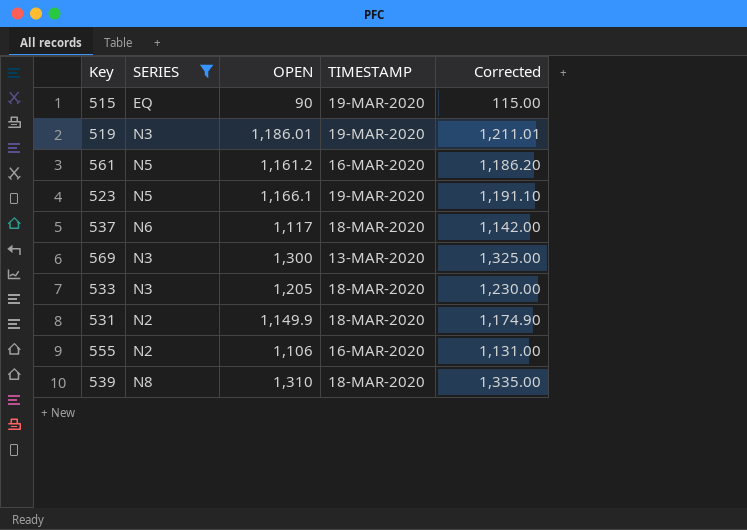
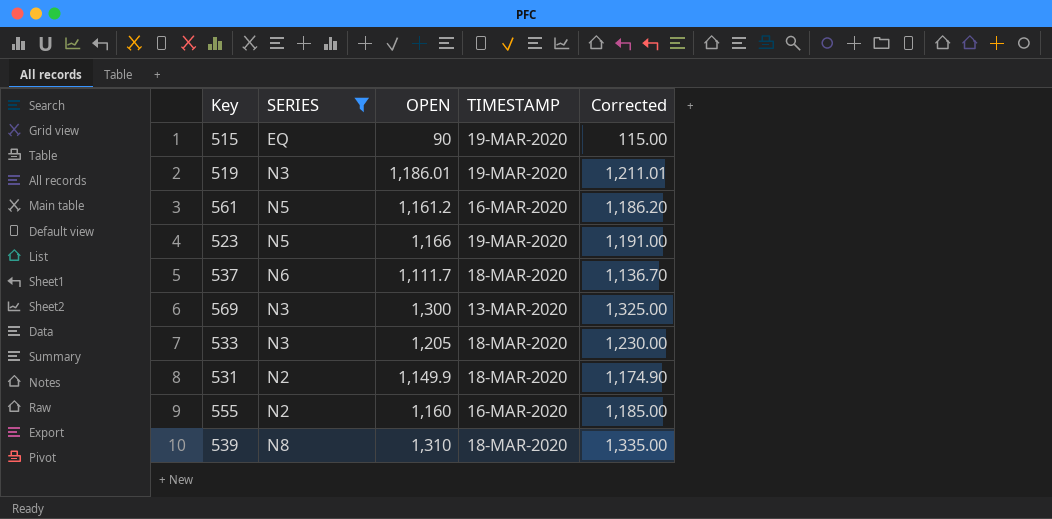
523 | OPEN: 1,166.1 -> 1,166
523 | Corrected: 1,191.10 -> 1,191.00
537 | OPEN: 1,117 -> 1,111.7
537 | Corrected: 1,142.00 -> 1,136.70
555 | OPEN: 1,106 -> 1,160
555 | Corrected: 1,131.00 -> 1,185.00

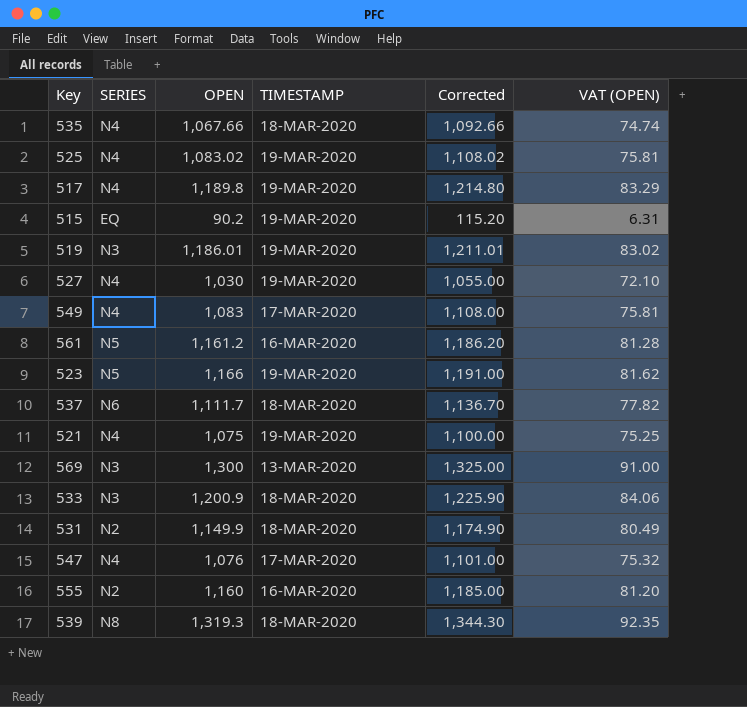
filter: SERIES != N4 -> none
column VAT (OPEN) | formula: none -> [OPEN] * 0.07
515 | OPEN: 90 -> 90.2
515 | Corrected: 115.00 -> 115.20
533 | OPEN: 1,205 -> 1,200.9
533 | Corrected: 1,230.00 -> 1,225.90
539 | OPEN: 1,310 -> 1,319.3
539 | Corrected: 1,335.00 -> 1,344.30

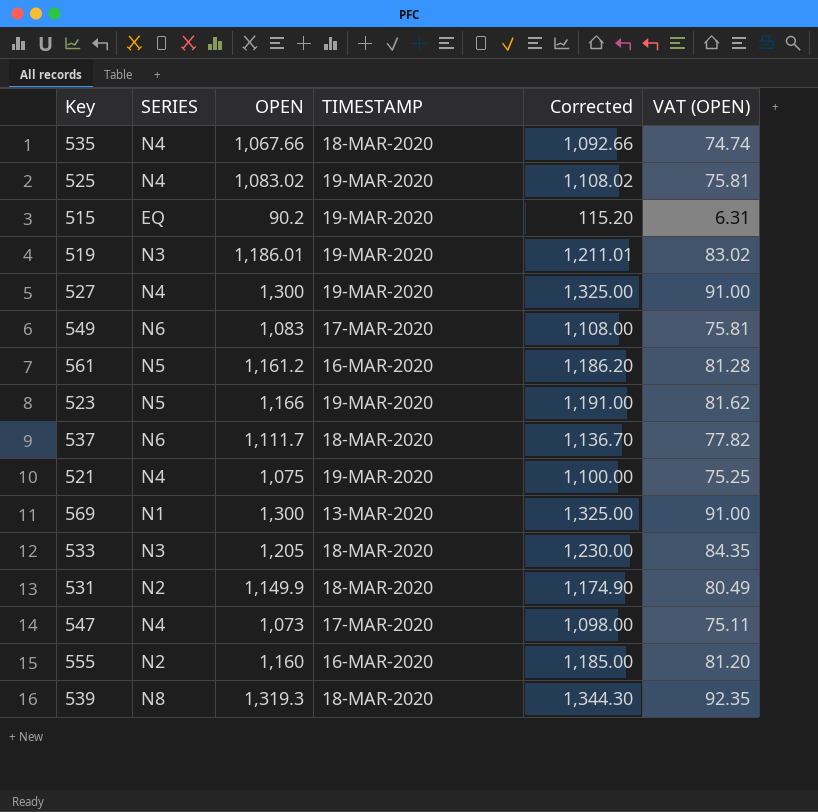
row 517: N4 | 1,189.8 | 19-MAR-2020 | 1,214.80 | 83.29 -> none
527 | OPEN: 1,030 -> 1,300
527 | Corrected: 1,055.00 -> 1,325.00
527 | VAT (OPEN): 72.10 -> 91.00
549 | SERIES: N4 -> N6
569 | SERIES: N3 -> N1
533 | OPEN: 1,200.9 -> 1,205
533 | Corrected: 1,225.90 -> 1,230.00
533 | VAT (OPEN): 84.06 -> 84.35
547 | OPEN: 1,076 -> 1,073
547 | Corrected: 1,101.00 -> 1,098.00
547 | VAT (OPEN): 75.32 -> 75.11

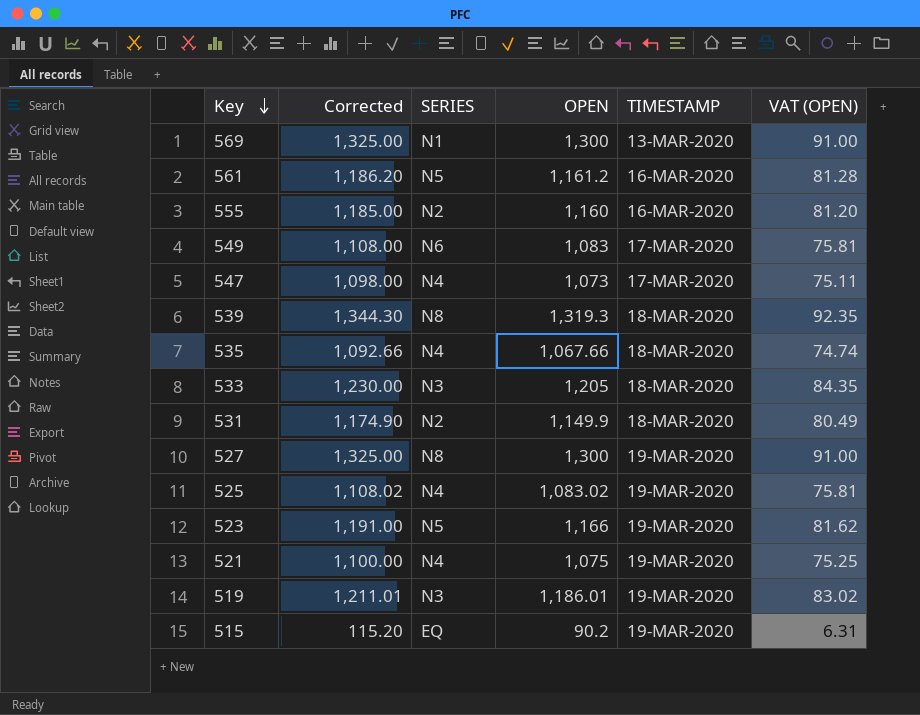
row order: none -> Key descending
column Corrected | position: 5 -> 2
row 537: N6 | 1,111.7 | 18-MAR-2020 | 1,136.70 | 77.82 -> none
527 | SERIES: N4 -> N8

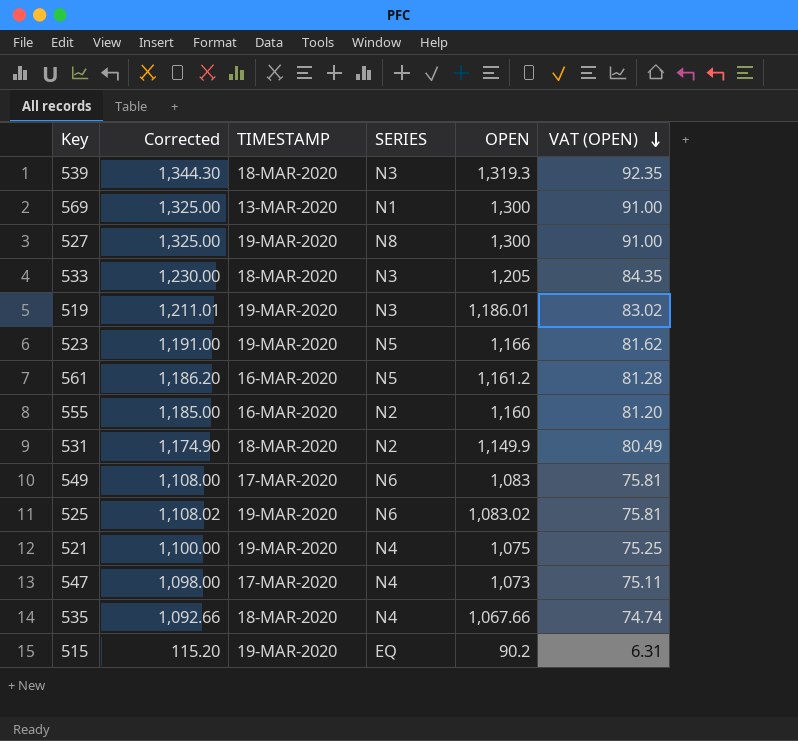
row order: Key descending -> VAT (OPEN) descending
column TIMESTAMP | position: 5 -> 3
539 | SERIES: N8 -> N3
525 | SERIES: N4 -> N6

